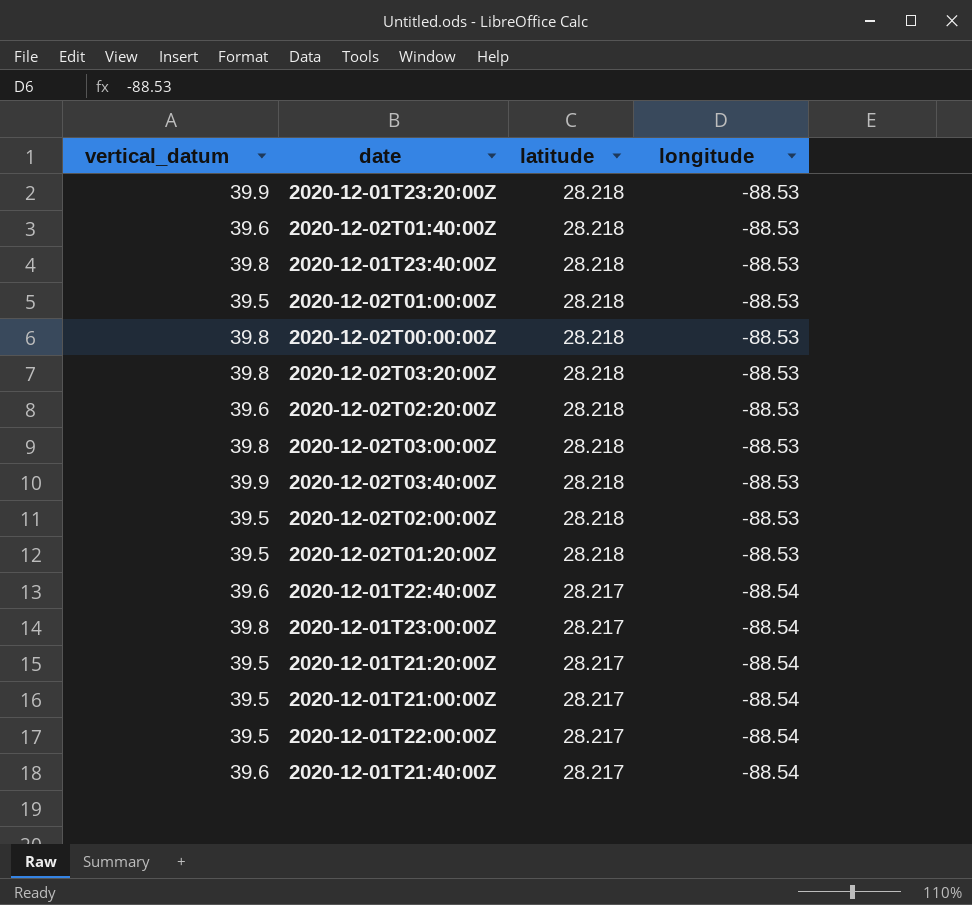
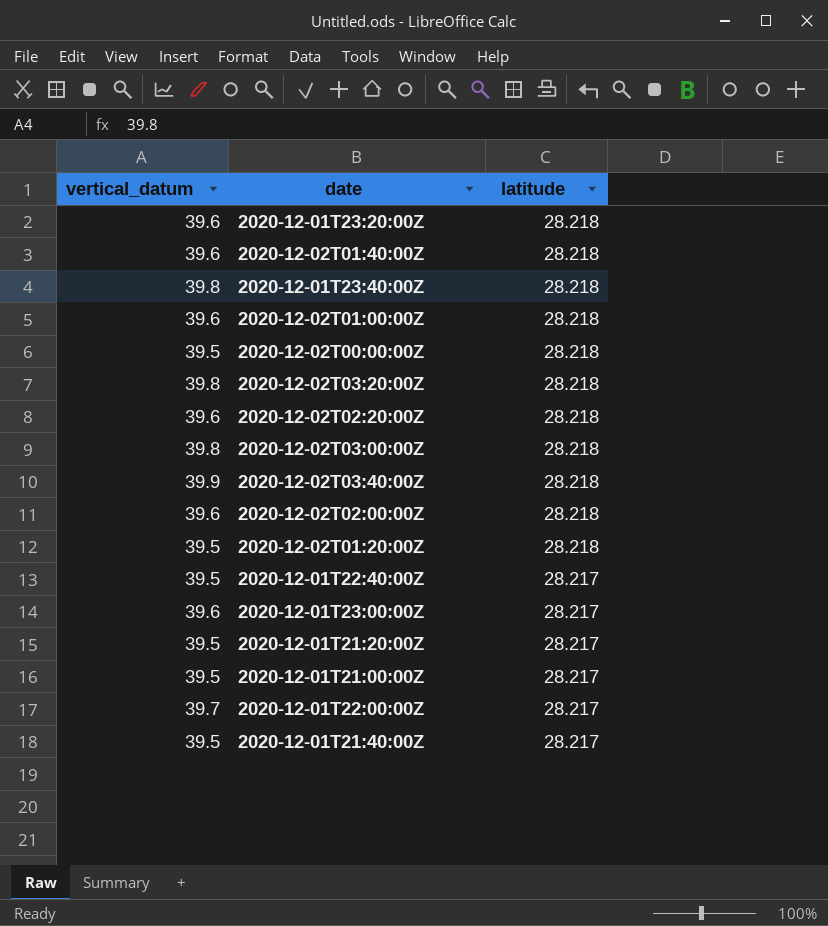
column longitude | position: 4 -> none
2020-12-01T23:20:00Z | vertical_datum: 39.9 -> 39.6
2020-12-02T01:00:00Z | vertical_datum: 39.5 -> 39.6
2020-12-02T00:00:00Z | vertical_datum: 39.8 -> 39.5
2020-12-02T02:00:00Z | vertical_datum: 39.5 -> 39.6
2020-12-01T22:40:00Z | vertical_datum: 39.6 -> 39.5
2020-12-01T23:00:00Z | vertical_datum: 39.8 -> 39.6
2020-12-01T22:00:00Z | vertical_datum: 39.5 -> 39.7
2020-12-01T21:40:00Z | vertical_datum: 39.6 -> 39.5

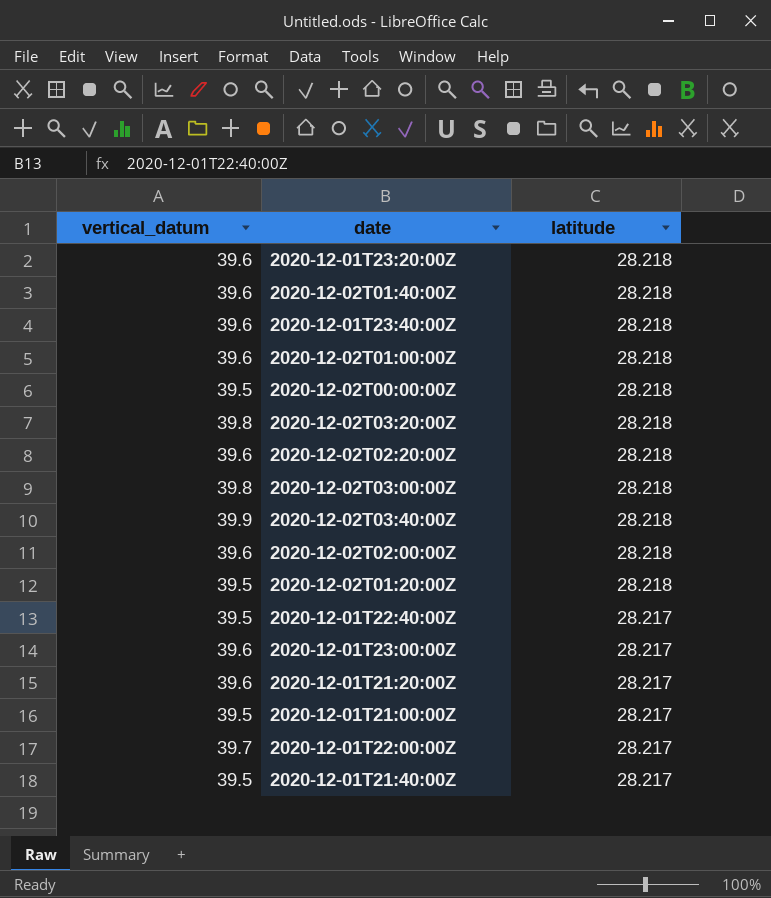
2020-12-01T23:40:00Z | vertical_datum: 39.8 -> 39.6
2020-12-01T21:20:00Z | vertical_datum: 39.5 -> 39.6

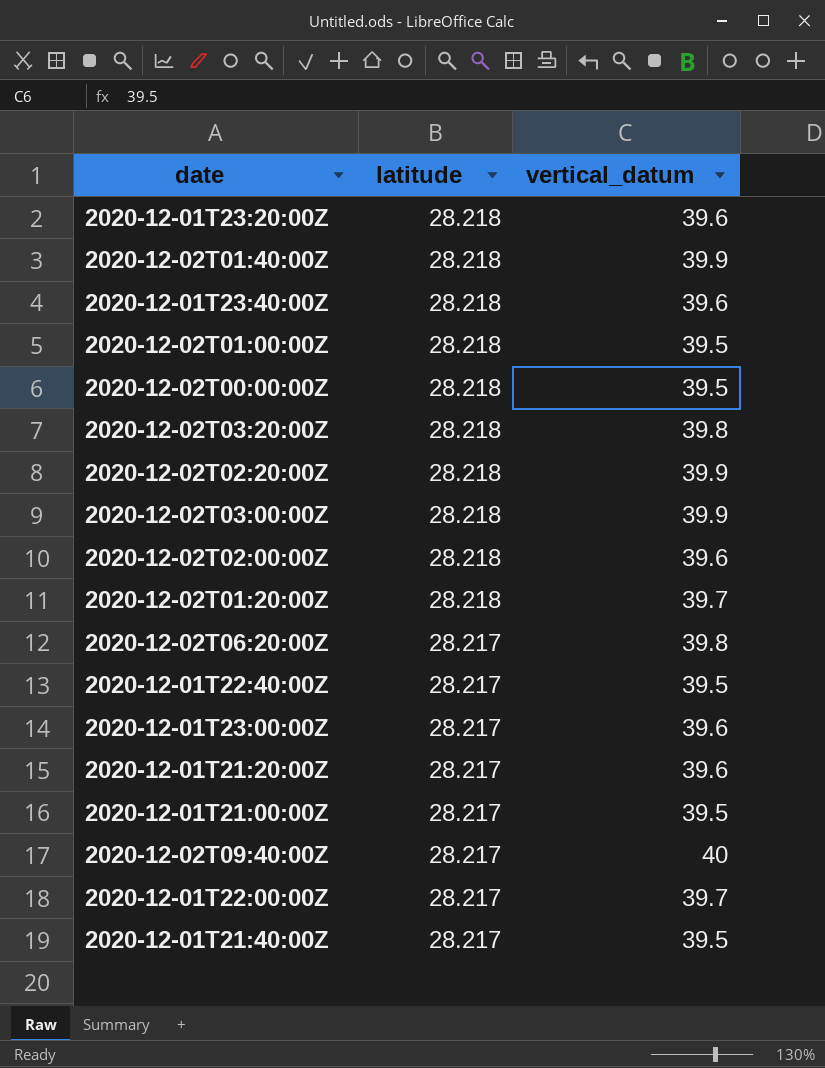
column vertical_datum | position: 1 -> 3
row 2020-12-02T03:40:00Z: 39.9 | 28.218 -> none
2020-12-02T01:40:00Z | vertical_datum: 39.6 -> 39.9
2020-12-02T01:00:00Z | vertical_datum: 39.6 -> 39.5
2020-12-02T02:20:00Z | vertical_datum: 39.6 -> 39.9
2020-12-02T03:00:00Z | vertical_datum: 39.8 -> 39.9
2020-12-02T01:20:00Z | vertical_datum: 39.5 -> 39.7
row 2020-12-02T06:20:00Z: none -> 28.217 | 39.8
row 2020-12-02T09:40:00Z: none -> 28.217 | 40

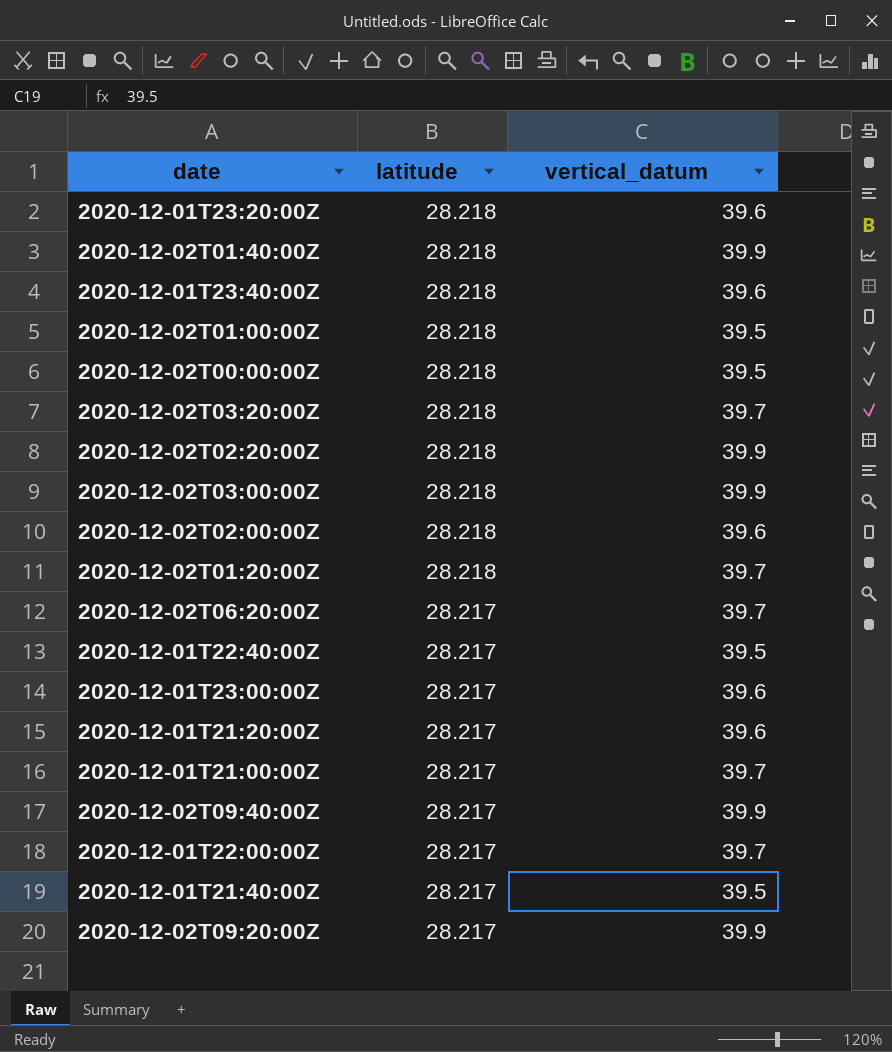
2020-12-02T03:20:00Z | vertical_datum: 39.8 -> 39.7
2020-12-02T06:20:00Z | vertical_datum: 39.8 -> 39.7
2020-12-01T21:00:00Z | vertical_datum: 39.5 -> 39.7
2020-12-02T09:40:00Z | vertical_datum: 40 -> 39.9
row 2020-12-02T09:20:00Z: none -> 28.217 | 39.9

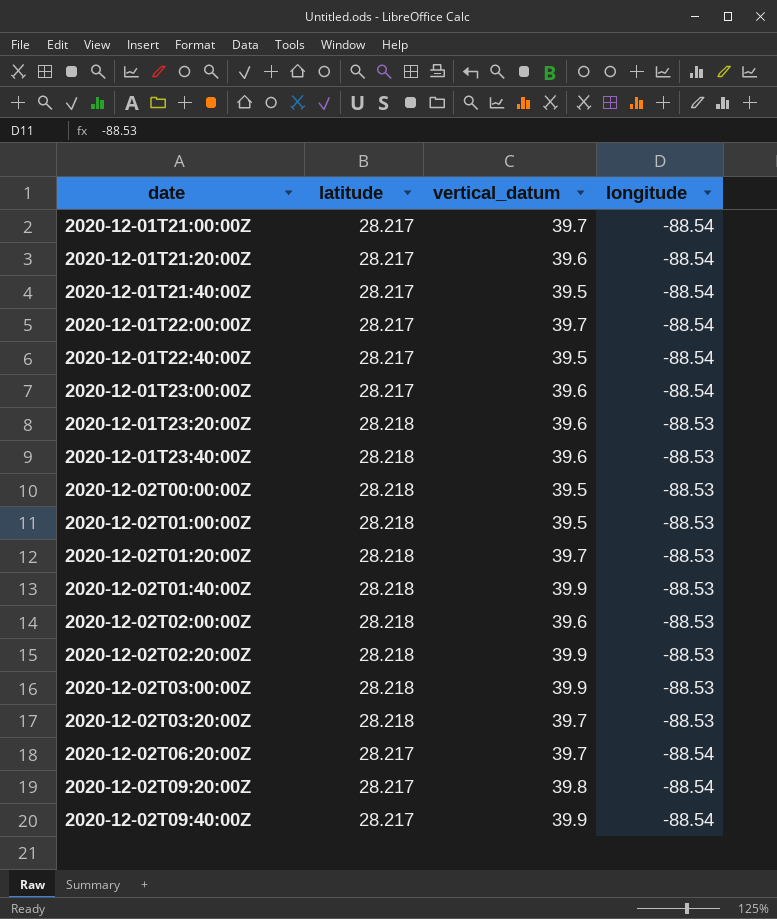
row order: latitude descending -> date ascending
column longitude | position: none -> 4
2020-12-02T09:20:00Z | vertical_datum: 39.9 -> 39.8

